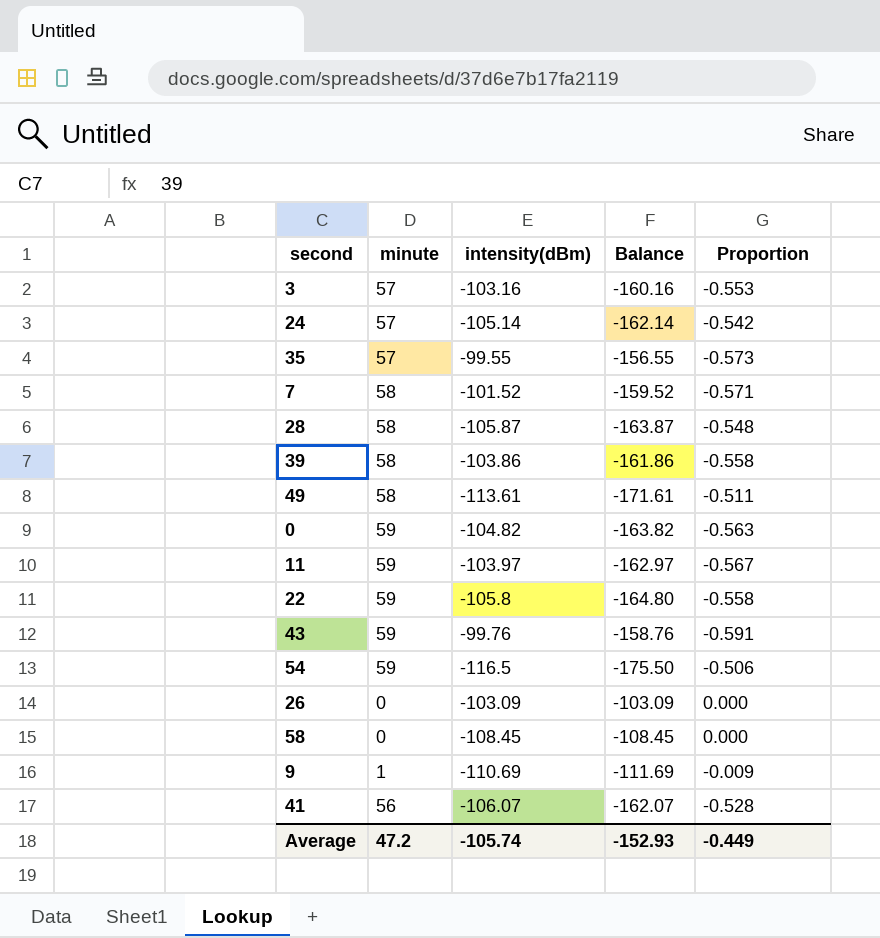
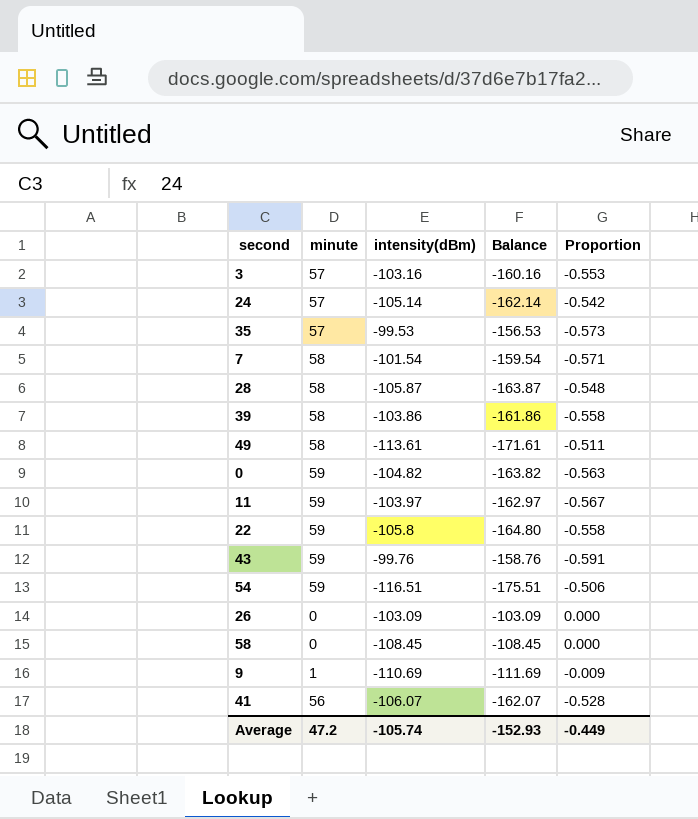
35 | intensity(dBm): -99.55 -> -99.53
35 | Balance: -156.55 -> -156.53
7 | intensity(dBm): -101.52 -> -101.54
7 | Balance: -159.52 -> -159.54
54 | intensity(dBm): -116.5 -> -116.51
54 | Balance: -175.50 -> -175.51

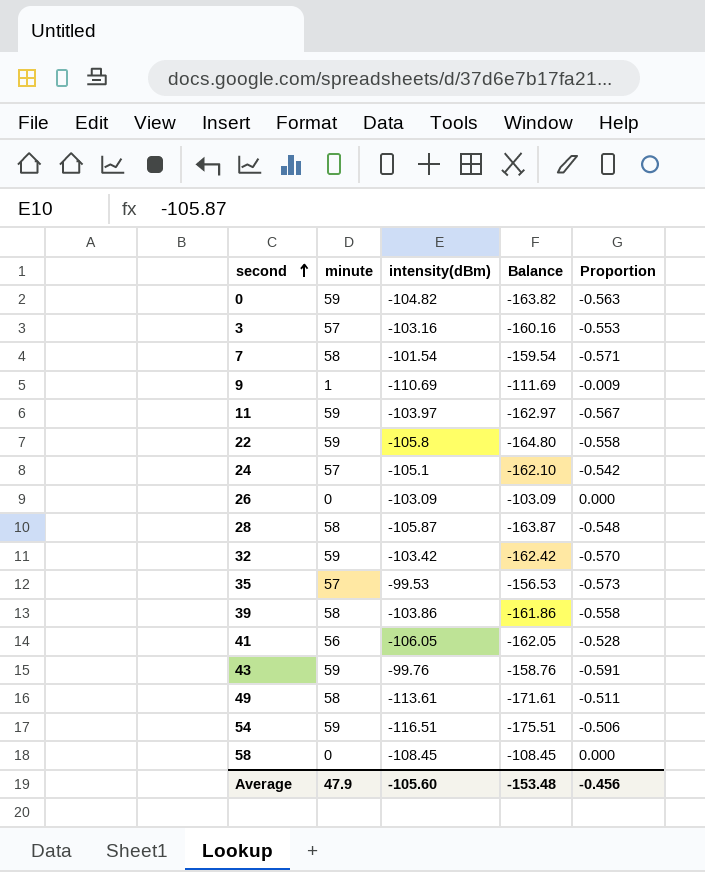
row order: none -> second ascending
24 | intensity(dBm): -105.14 -> -105.1
24 | Balance: -162.14 -> -162.10
row 32: none -> 59 | -103.42 | -162.42 | -0.570
41 | intensity(dBm): -106.07 -> -106.05
41 | Balance: -162.07 -> -162.05
Average | minute: 47.2 -> 47.9
Average | intensity(dBm): -105.74 -> -105.60
Average | Balance: -152.93 -> -153.48
Average | Proportion: -0.449 -> -0.456

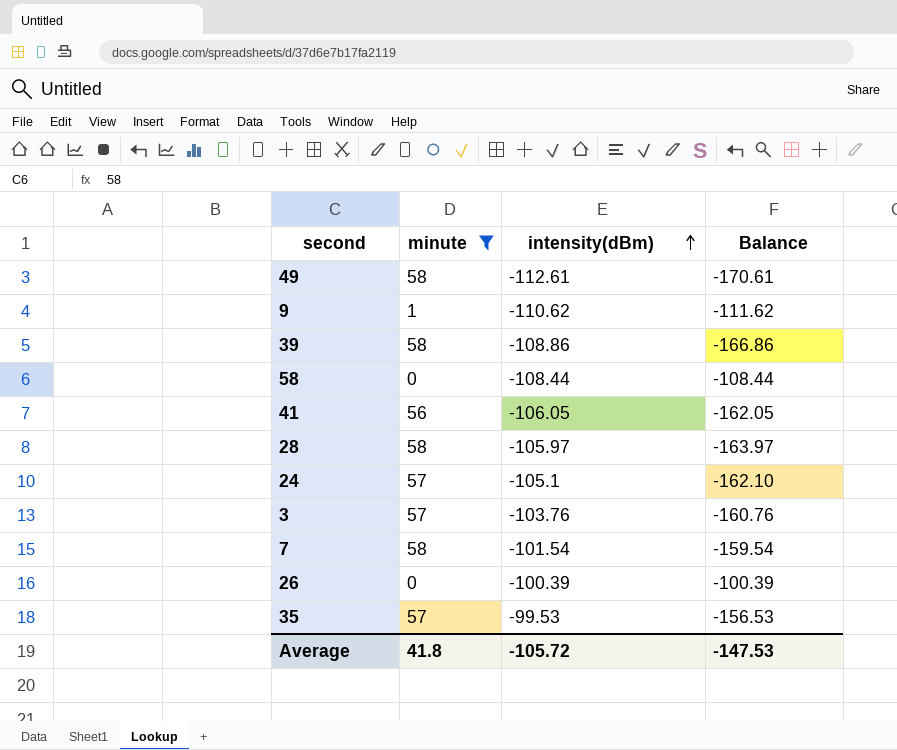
filter: none -> minute != 59
row order: second ascending -> intensity(dBm) ascending
column Proportion | formula: [minute] / [intensity(dBm)] -> none
49 | intensity(dBm): -113.61 -> -112.61
49 | Balance: -171.61 -> -170.61
9 | intensity(dBm): -110.69 -> -110.62
9 | Balance: -111.69 -> -111.62
39 | intensity(dBm): -103.86 -> -108.86
39 | Balance: -161.86 -> -166.86
58 | intensity(dBm): -108.45 -> -108.44
58 | Balance: -108.45 -> -108.44
28 | intensity(dBm): -105.87 -> -105.97
28 | Balance: -163.87 -> -163.97
3 | intensity(dBm): -103.16 -> -103.76
3 | Balance: -160.16 -> -160.76
26 | intensity(dBm): -103.09 -> -100.39
26 | Balance: -103.09 -> -100.39
Average | minute: 47.9 -> 41.8
Average | intensity(dBm): -105.60 -> -105.72
Average | Balance: -153.48 -> -147.53

